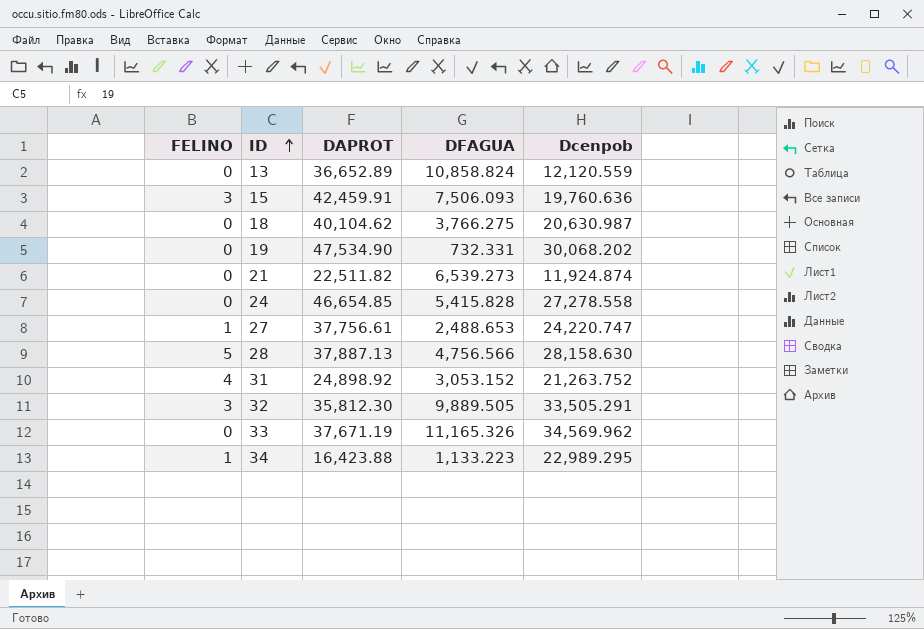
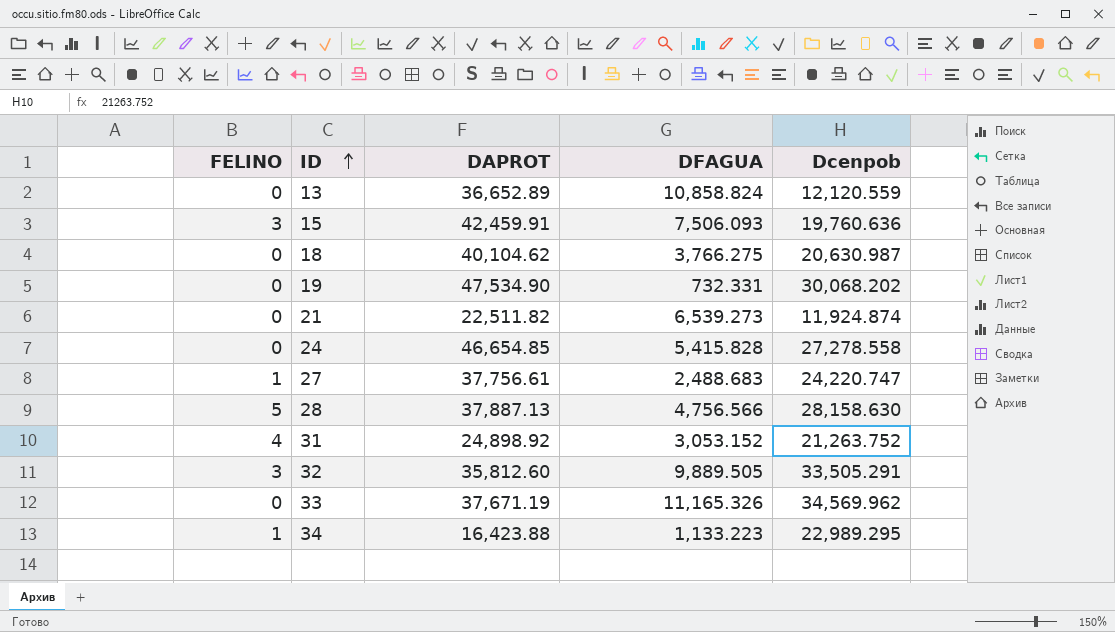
27 | DFAGUA: 2,488.653 -> 2,488.683
32 | DAPROT: 35,812.30 -> 35,812.60

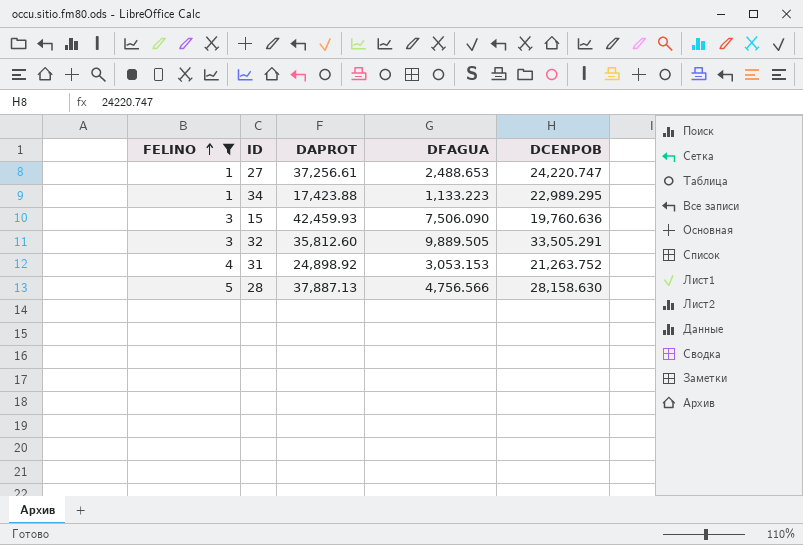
filter: none -> FELINO != 0
row order: ID ascending -> FELINO ascending
column name: Dcenpob -> DCENPOB
27 | DAPROT: 37,756.61 -> 37,256.61
27 | DFAGUA: 2,488.683 -> 2,488.653
34 | DAPROT: 16,423.88 -> 17,423.88
15 | DAPROT: 42,459.91 -> 42,459.93
15 | DFAGUA: 7,506.093 -> 7,506.090
31 | DFAGUA: 3,053.152 -> 3,053.153

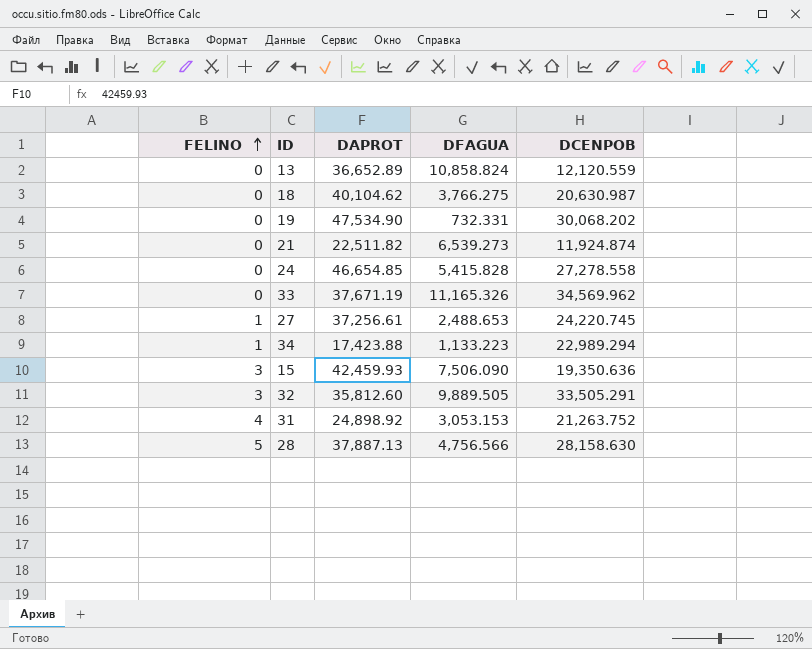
filter: FELINO != 0 -> none
27 | DCENPOB: 24,220.747 -> 24,220.745
34 | DCENPOB: 22,989.295 -> 22,989.294
15 | DCENPOB: 19,760.636 -> 19,350.636

